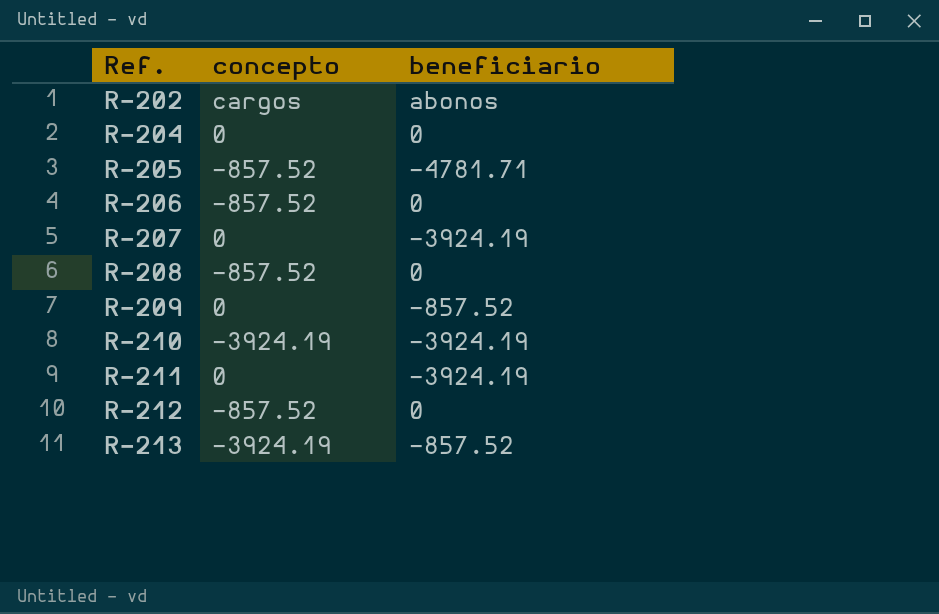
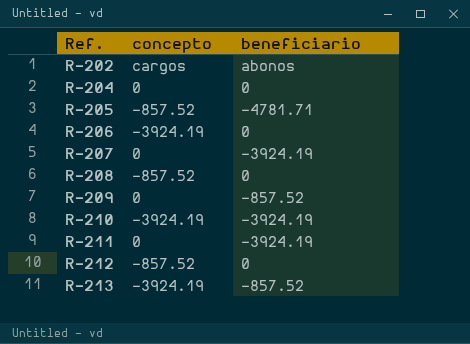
R-206 | concepto: -857.52 -> -3924.19

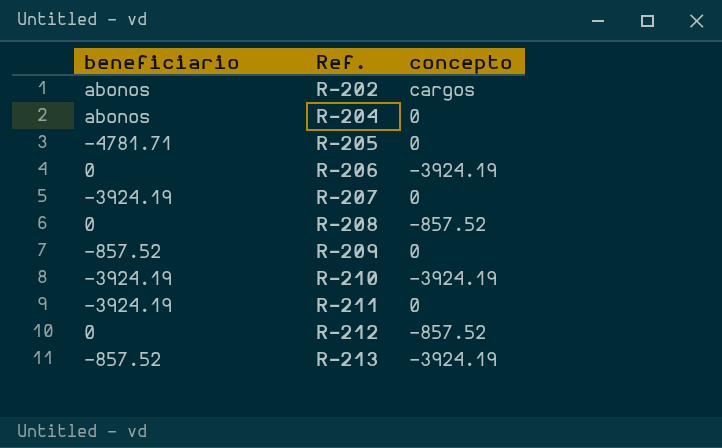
column beneficiario | position: 3 -> 1
R-204 | beneficiario: 0 -> abonos
R-205 | concepto: -857.52 -> 0

